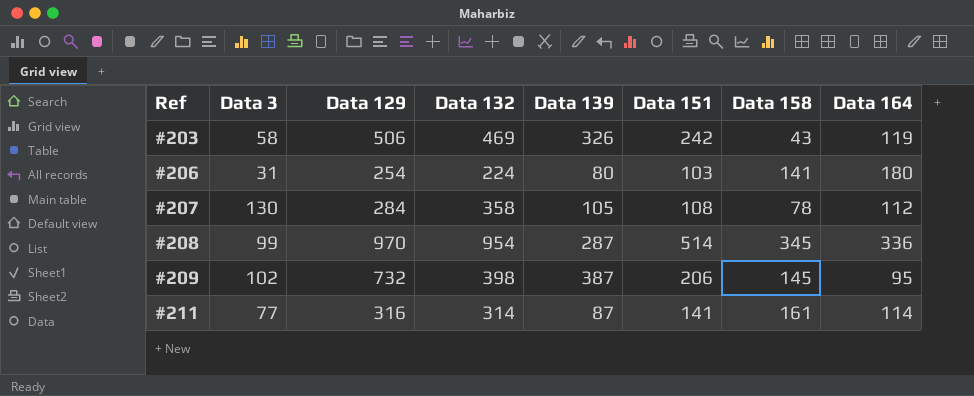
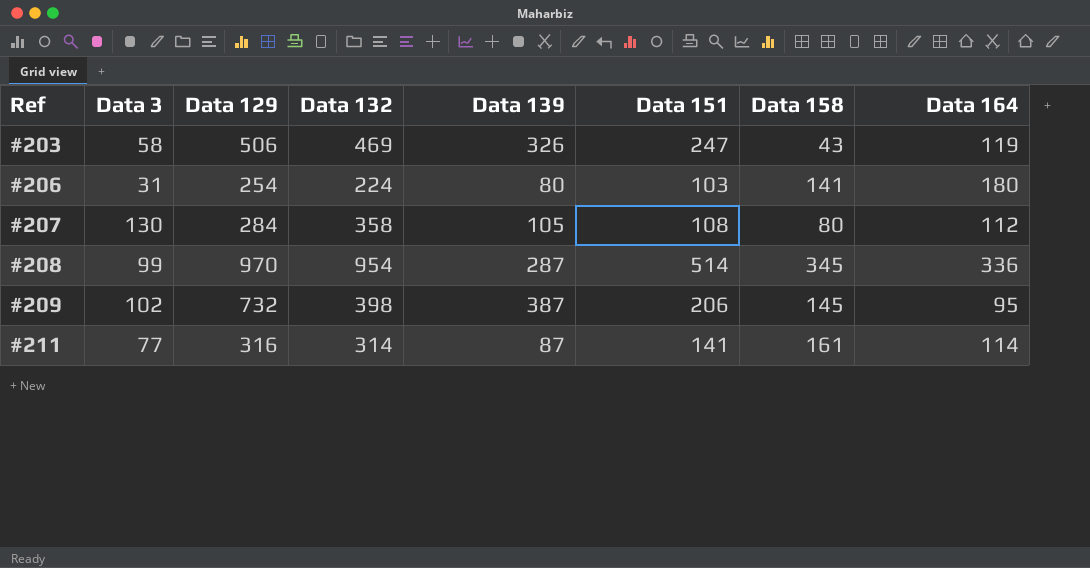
#203 | Data 151: 242 -> 247
#207 | Data 158: 78 -> 80

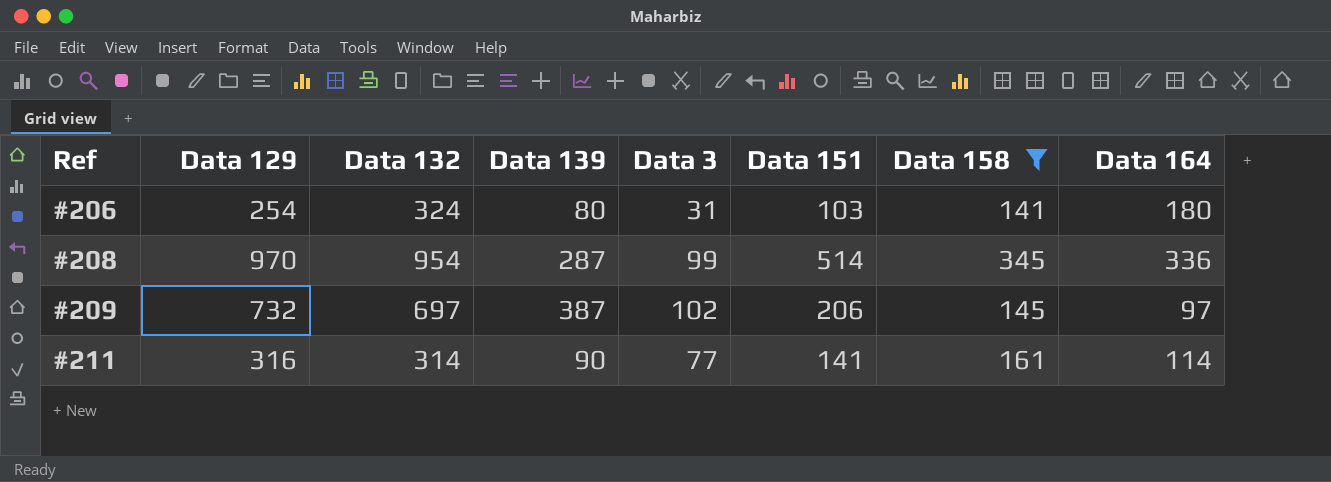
filter: none -> Data 158 >= 141
column Data 3 | position: 2 -> 5
#206 | Data 132: 224 -> 324
#209 | Data 132: 398 -> 697
#209 | Data 164: 95 -> 97
#211 | Data 139: 87 -> 90

